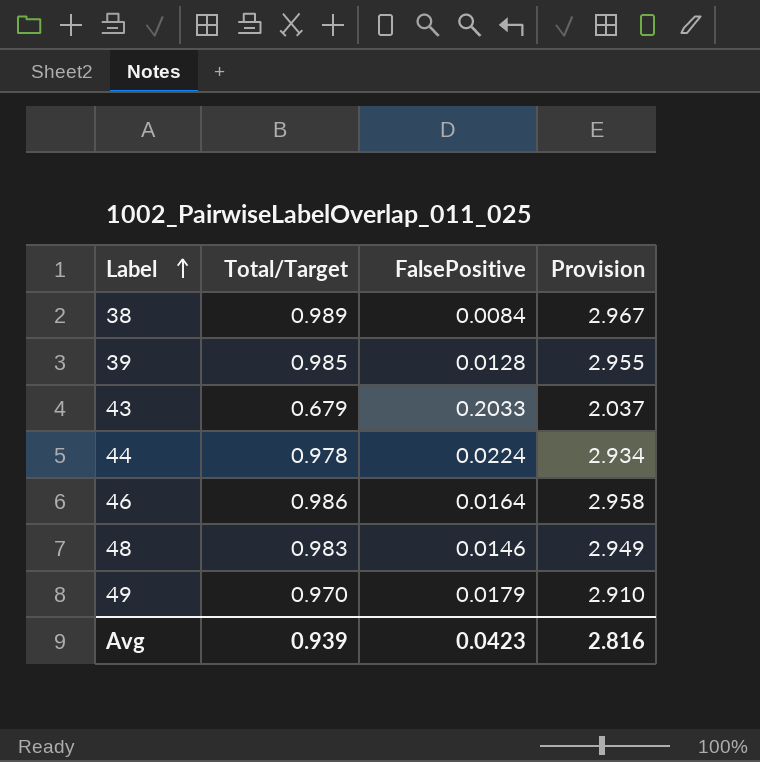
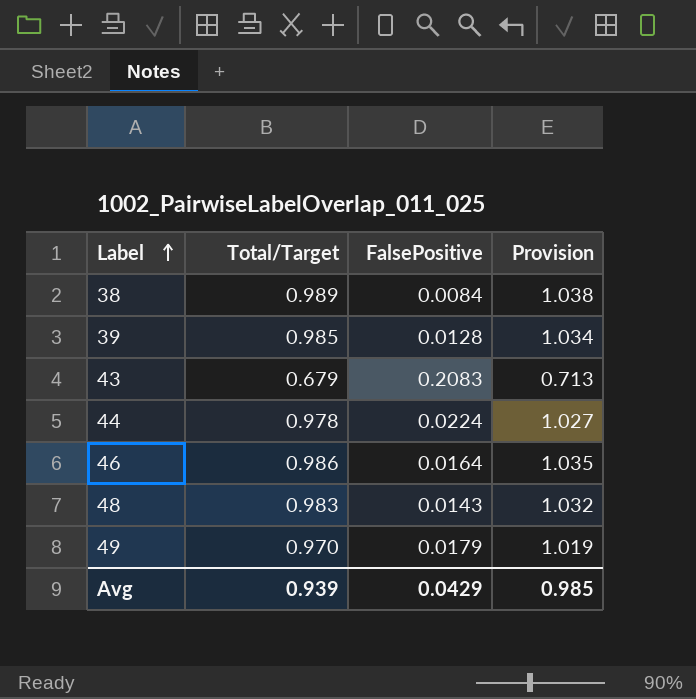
column Provision | formula: [Total/Target] * 3 -> [Total/Target] * 1.05
43 | FalsePositive: 0.2033 -> 0.2083
48 | FalsePositive: 0.0146 -> 0.0143
Avg | FalsePositive: 0.0423 -> 0.0429
Avg | Provision: 2.816 -> 0.985

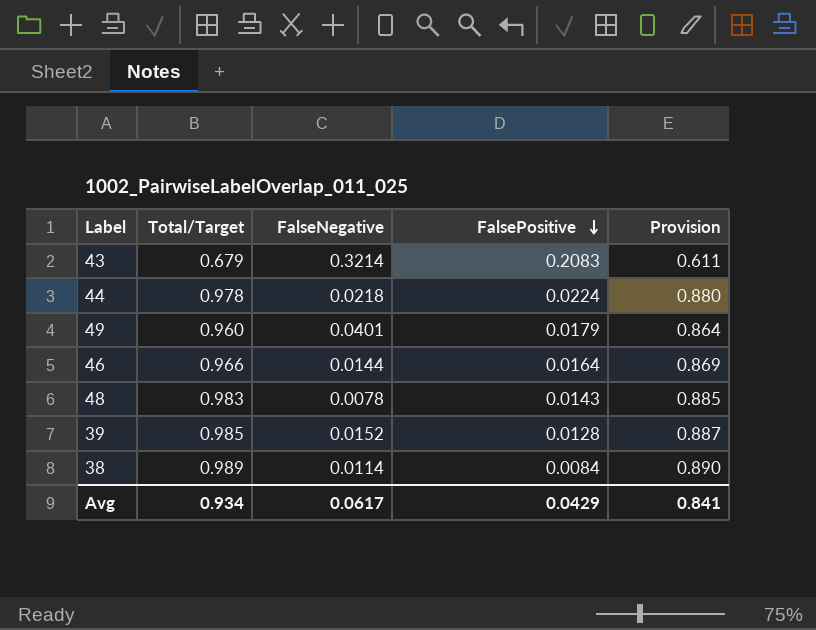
row order: Label ascending -> FalsePositive descending
column FalseNegative | position: none -> 3
column Provision | formula: [Total/Target] * 1.05 -> [Total/Target] * 0.9
49 | Total/Target: 0.970 -> 0.960
46 | Total/Target: 0.986 -> 0.966
Avg | Total/Target: 0.939 -> 0.934
Avg | Provision: 0.985 -> 0.841

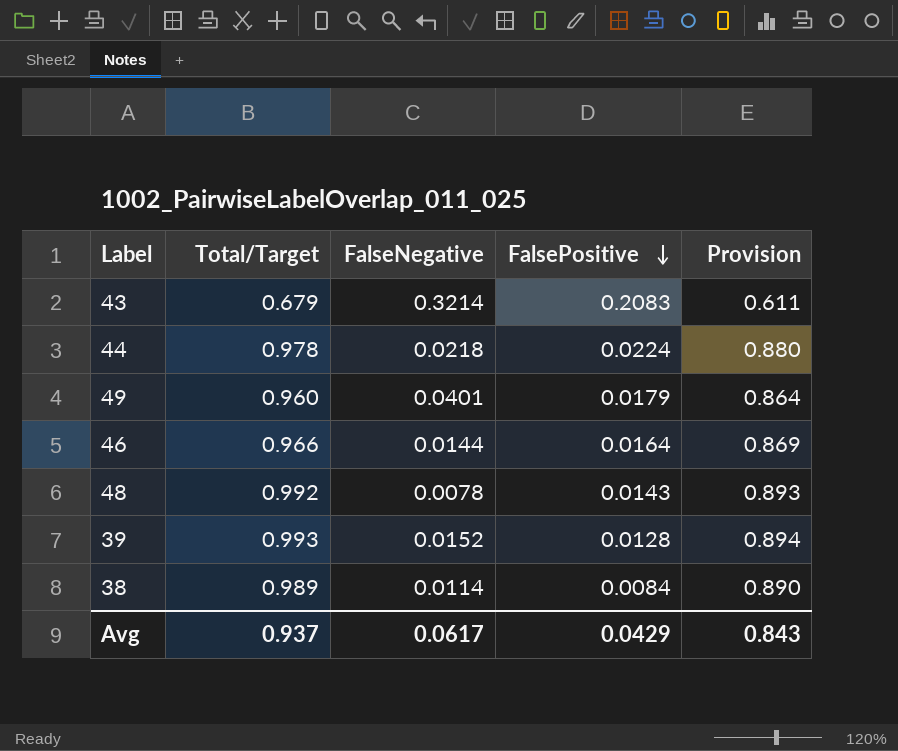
48 | Total/Target: 0.983 -> 0.992
48 | Provision: 0.885 -> 0.893
39 | Total/Target: 0.985 -> 0.993
39 | Provision: 0.887 -> 0.894
Avg | Total/Target: 0.934 -> 0.937
Avg | Provision: 0.841 -> 0.843

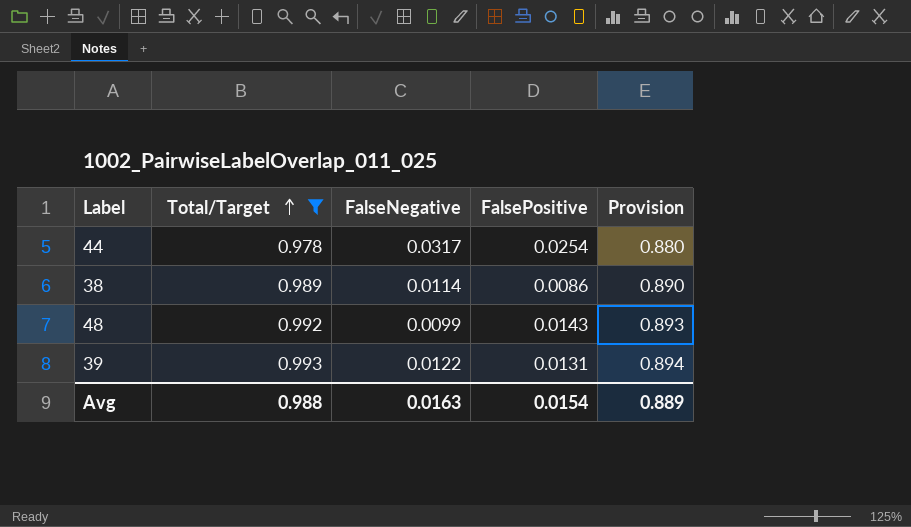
filter: none -> Total/Target >= 0.978
row order: FalsePositive descending -> Total/Target ascending
44 | FalseNegative: 0.0218 -> 0.0317
44 | FalsePositive: 0.0224 -> 0.0254
38 | FalsePositive: 0.0084 -> 0.0086
48 | FalseNegative: 0.0078 -> 0.0099
39 | FalseNegative: 0.0152 -> 0.0122
39 | FalsePositive: 0.0128 -> 0.0131
Avg | Total/Target: 0.937 -> 0.988
Avg | FalseNegative: 0.0617 -> 0.0163
Avg | FalsePositive: 0.0429 -> 0.0154
Avg | Provision: 0.843 -> 0.889

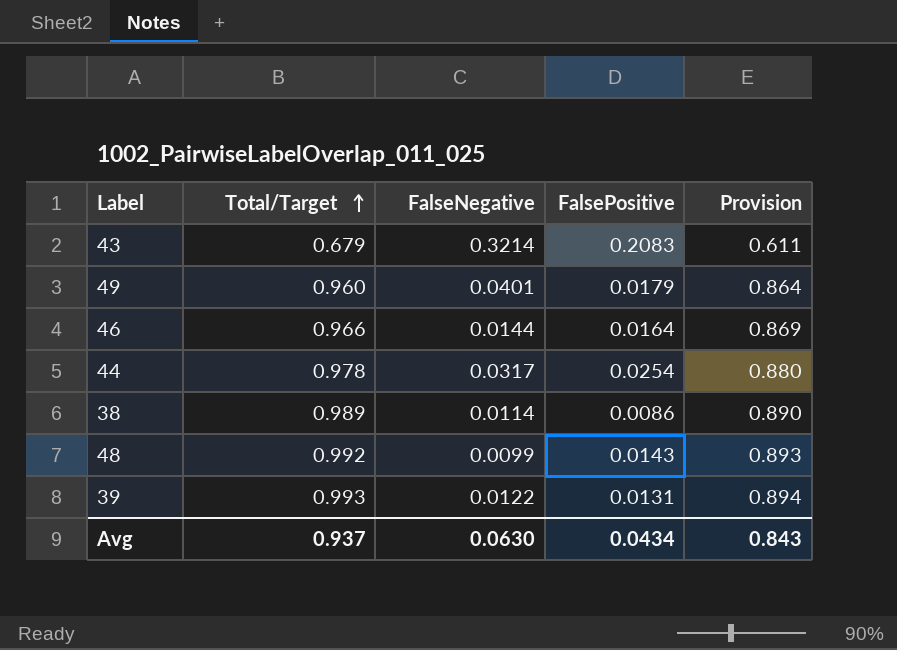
filter: Total/Target >= 0.978 -> none
Avg | Total/Target: 0.988 -> 0.937
Avg | FalseNegative: 0.0163 -> 0.0630
Avg | FalsePositive: 0.0154 -> 0.0434
Avg | Provision: 0.889 -> 0.843

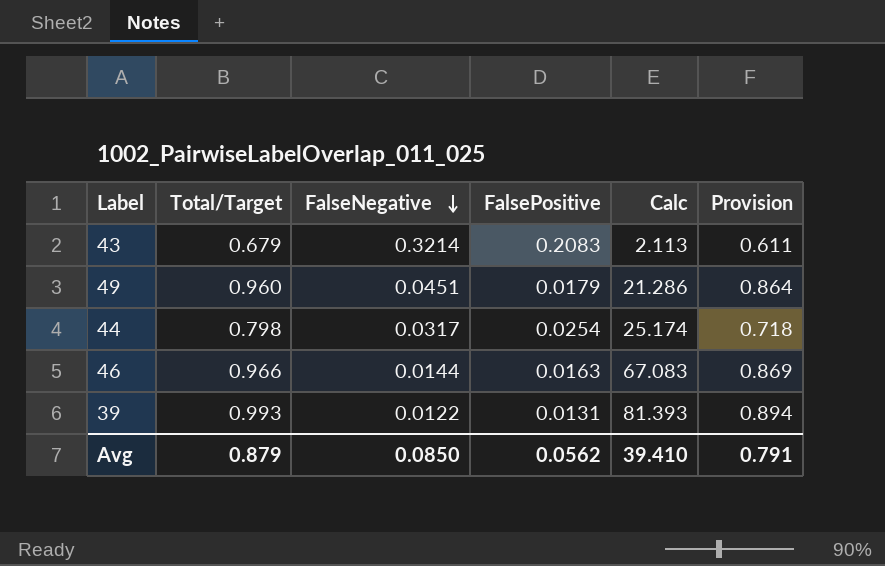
row order: Total/Target ascending -> FalseNegative descending
column Calc | formula: none -> [Total/Target] / [FalseNegative]
row 38: 0.989 | 0.0114 | 0.0086 | 0.890 -> none
row 48: 0.992 | 0.0099 | 0.0143 | 0.893 -> none
49 | FalseNegative: 0.0401 -> 0.0451
44 | Total/Target: 0.978 -> 0.798
44 | Provision: 0.880 -> 0.718
46 | FalsePositive: 0.0164 -> 0.0163
Avg | Total/Target: 0.937 -> 0.879
Avg | FalseNegative: 0.0630 -> 0.0850
Avg | FalsePositive: 0.0434 -> 0.0562
Avg | Provision: 0.843 -> 0.791

